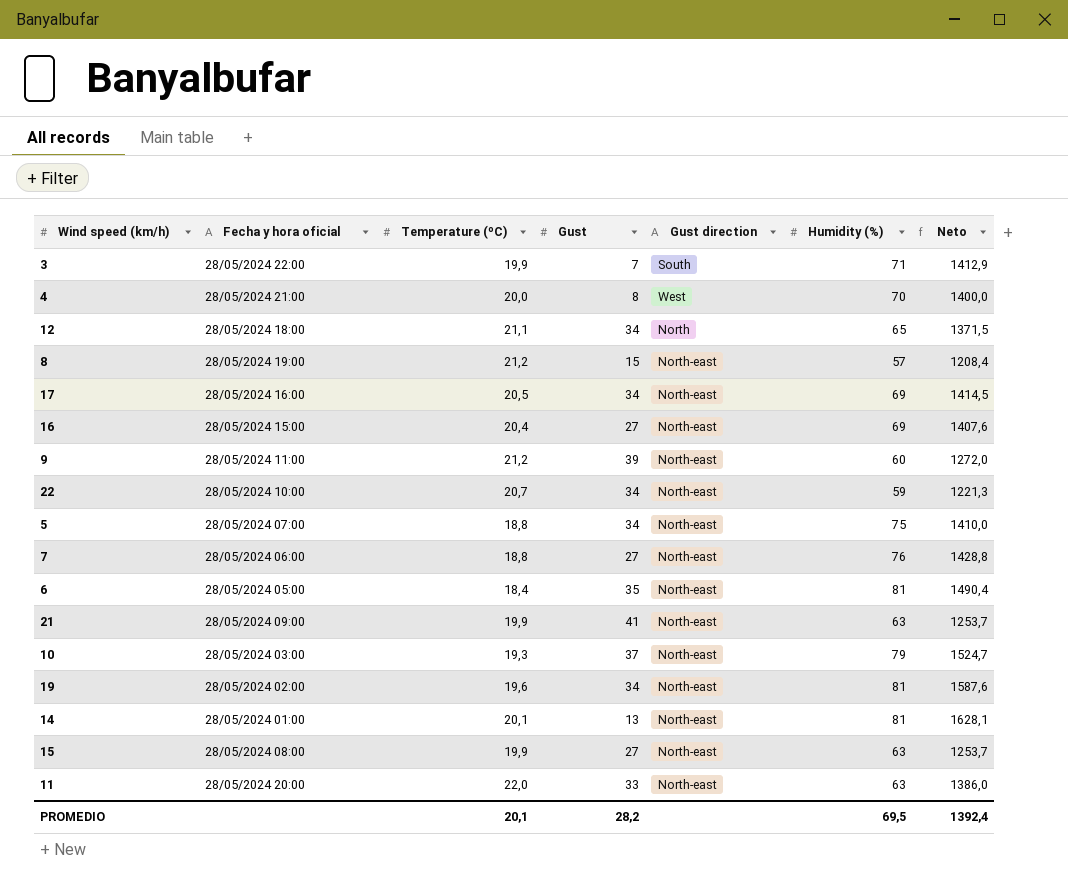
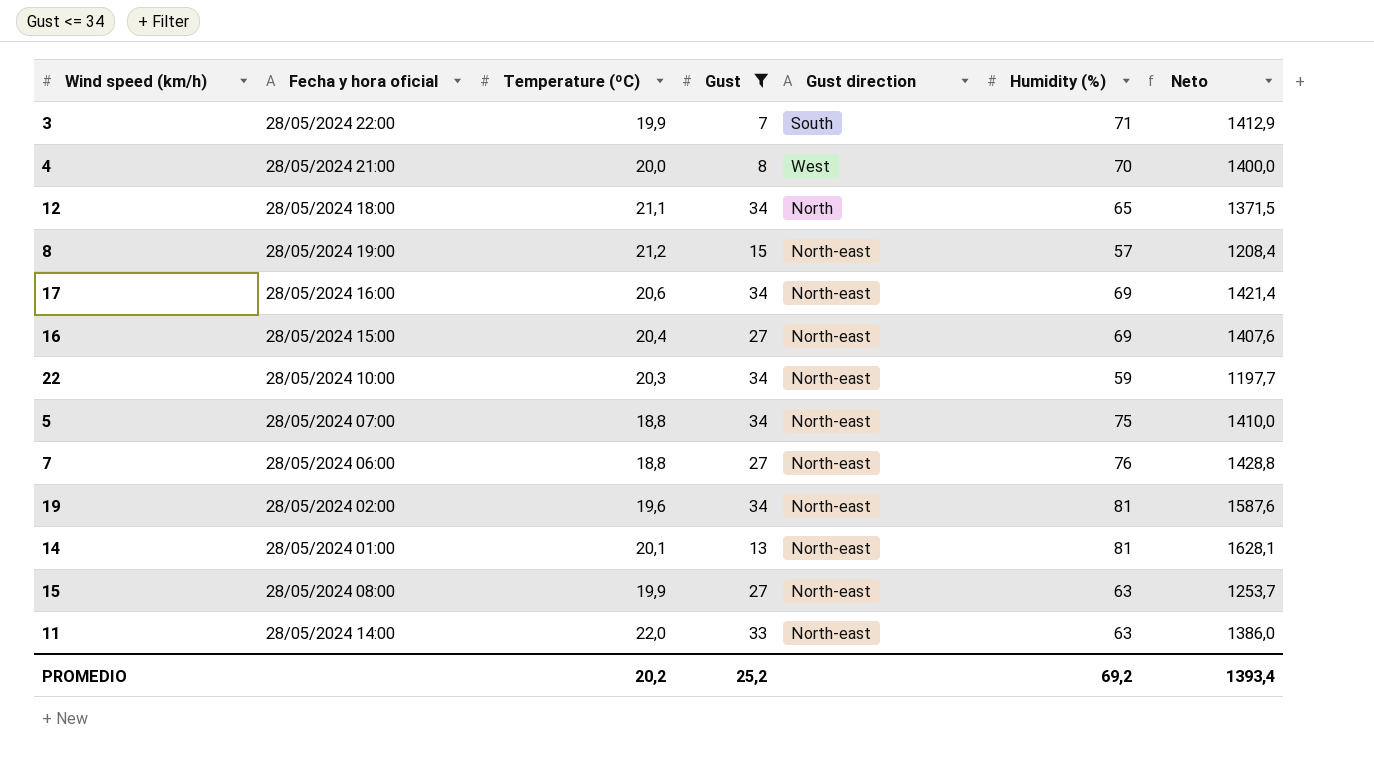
filter: none -> Gust <= 34
17 | Temperature (ºC): 20,5 -> 20,6
17 | Neto: 1414,5 -> 1421,4
22 | Temperature (ºC): 20,7 -> 20,3
22 | Neto: 1221,3 -> 1197,7
11 | Fecha y hora oficial: 28/05/2024 20:00 -> 28/05/2024 14:00
PROMEDIO | Temperature (ºC): 20,1 -> 20,2
PROMEDIO | Gust: 28,2 -> 25,2
PROMEDIO | Humidity (%): 69,5 -> 69,2
PROMEDIO | Neto: 1392,4 -> 1393,4

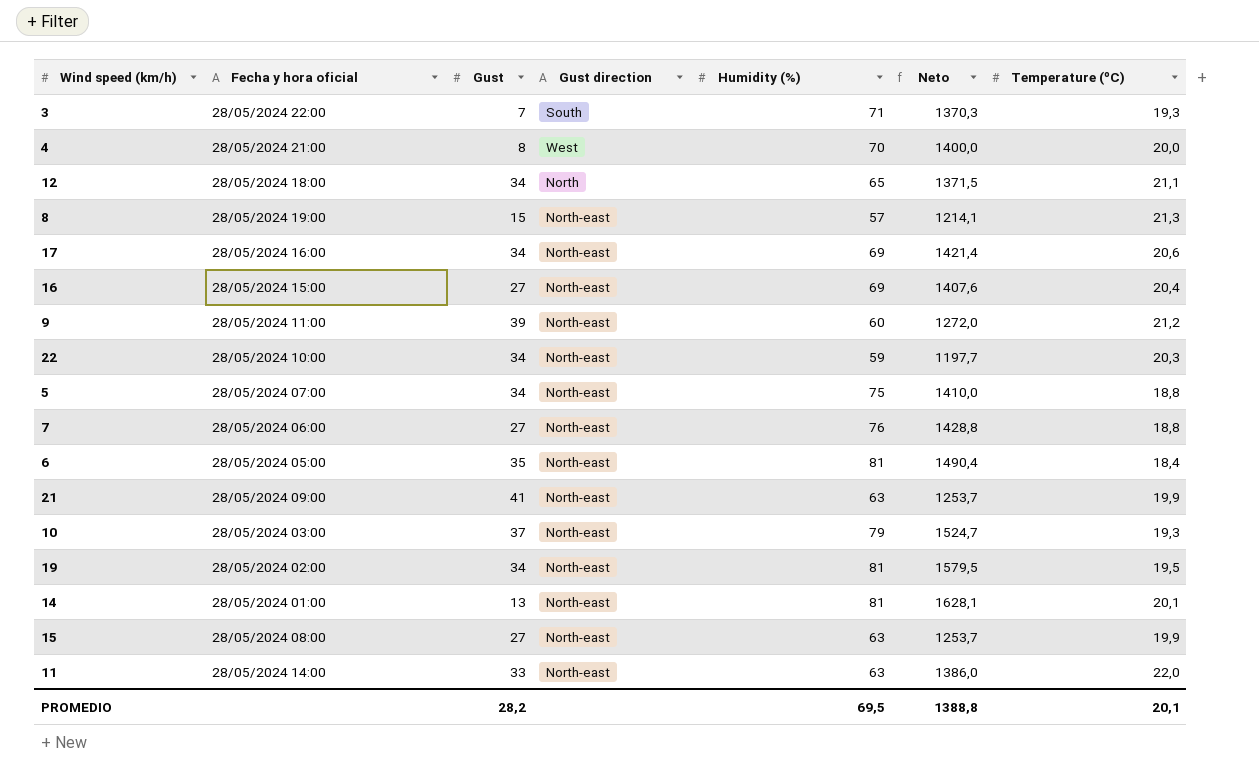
filter: Gust <= 34 -> none
column Temperature (ºC) | position: 3 -> 7
3 | Neto: 1412,9 -> 1370,3
3 | Temperature (ºC): 19,9 -> 19,3
8 | Neto: 1208,4 -> 1214,1
8 | Temperature (ºC): 21,2 -> 21,3
19 | Neto: 1587,6 -> 1579,5
19 | Temperature (ºC): 19,6 -> 19,5
PROMEDIO | Gust: 25,2 -> 28,2
PROMEDIO | Humidity (%): 69,2 -> 69,5
PROMEDIO | Neto: 1393,4 -> 1388,8
PROMEDIO | Temperature (ºC): 20,2 -> 20,1

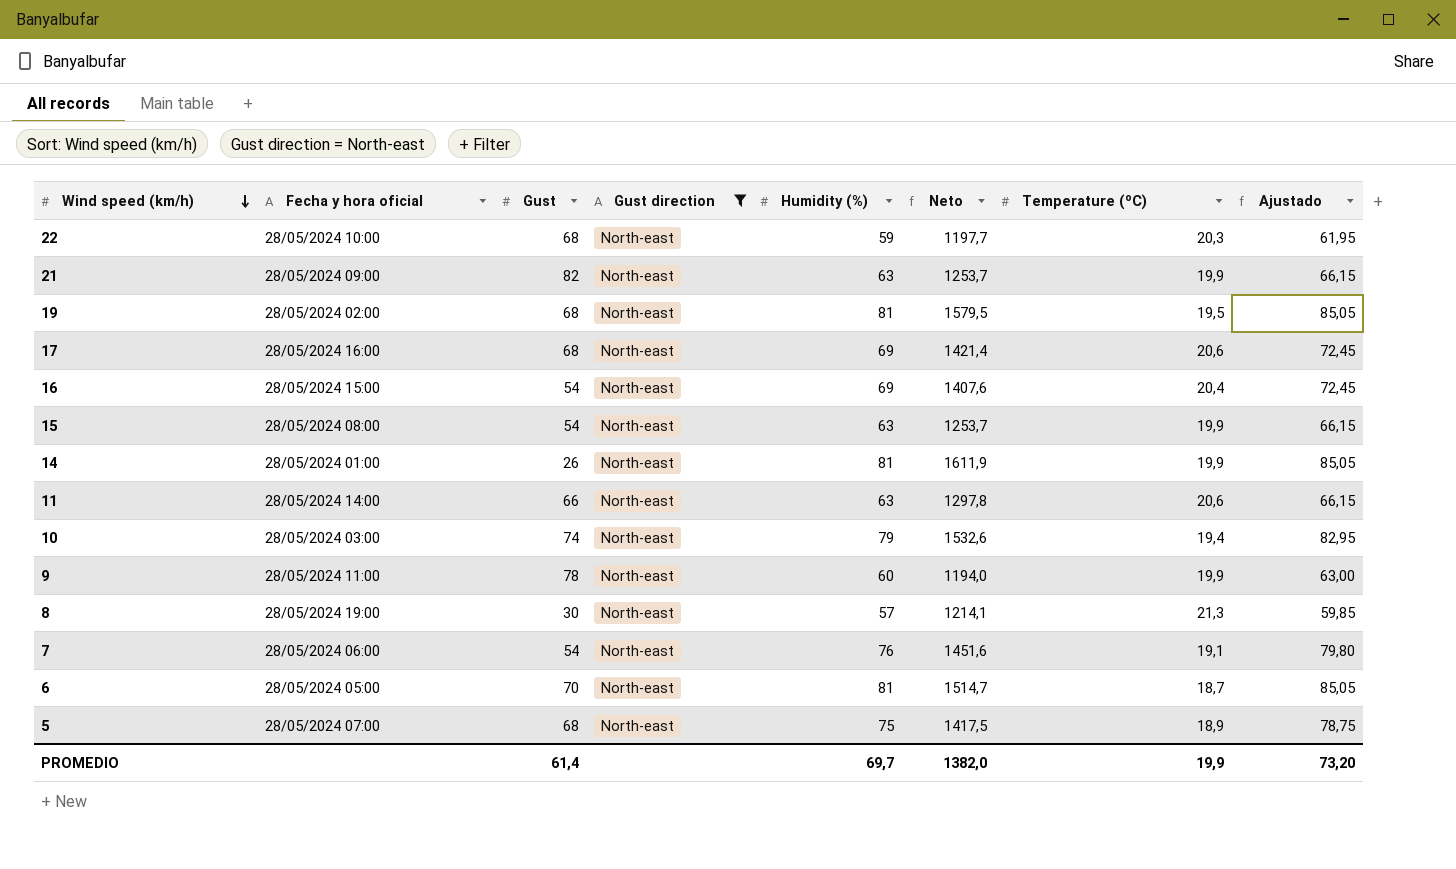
filter: none -> Gust direction = North-east
row order: none -> Wind speed (km/h) descending
column Ajustado | formula: none -> [Humidity (%)] * 1,05
22 | Gust: 34 -> 68
21 | Gust: 41 -> 82
19 | Gust: 34 -> 68
17 | Gust: 34 -> 68
16 | Gust: 27 -> 54
15 | Gust: 27 -> 54
14 | Gust: 13 -> 26
14 | Neto: 1628,1 -> 1611,9
14 | Temperature (ºC): 20,1 -> 19,9
11 | Gust: 33 -> 66
11 | Neto: 1386,0 -> 1297,8
11 | Temperature (ºC): 22,0 -> 20,6
10 | Gust: 37 -> 74
10 | Neto: 1524,7 -> 1532,6
10 | Temperature (ºC): 19,3 -> 19,4
9 | Gust: 39 -> 78
9 | Neto: 1272,0 -> 1194,0
9 | Temperature (ºC): 21,2 -> 19,9
8 | Gust: 15 -> 30
7 | Gust: 27 -> 54
7 | Neto: 1428,8 -> 1451,6
7 | Temperature (ºC): 18,8 -> 19,1
6 | Gust: 35 -> 70
6 | Neto: 1490,4 -> 1514,7
6 | Temperature (ºC): 18,4 -> 18,7
5 | Gust: 34 -> 68
5 | Neto: 1410,0 -> 1417,5
5 | Temperature (ºC): 18,8 -> 18,9
PROMEDIO | Gust: 28,2 -> 61,4
PROMEDIO | Humidity (%): 69,5 -> 69,7
PROMEDIO | Neto: 1388,8 -> 1382,0
PROMEDIO | Temperature (ºC): 20,1 -> 19,9

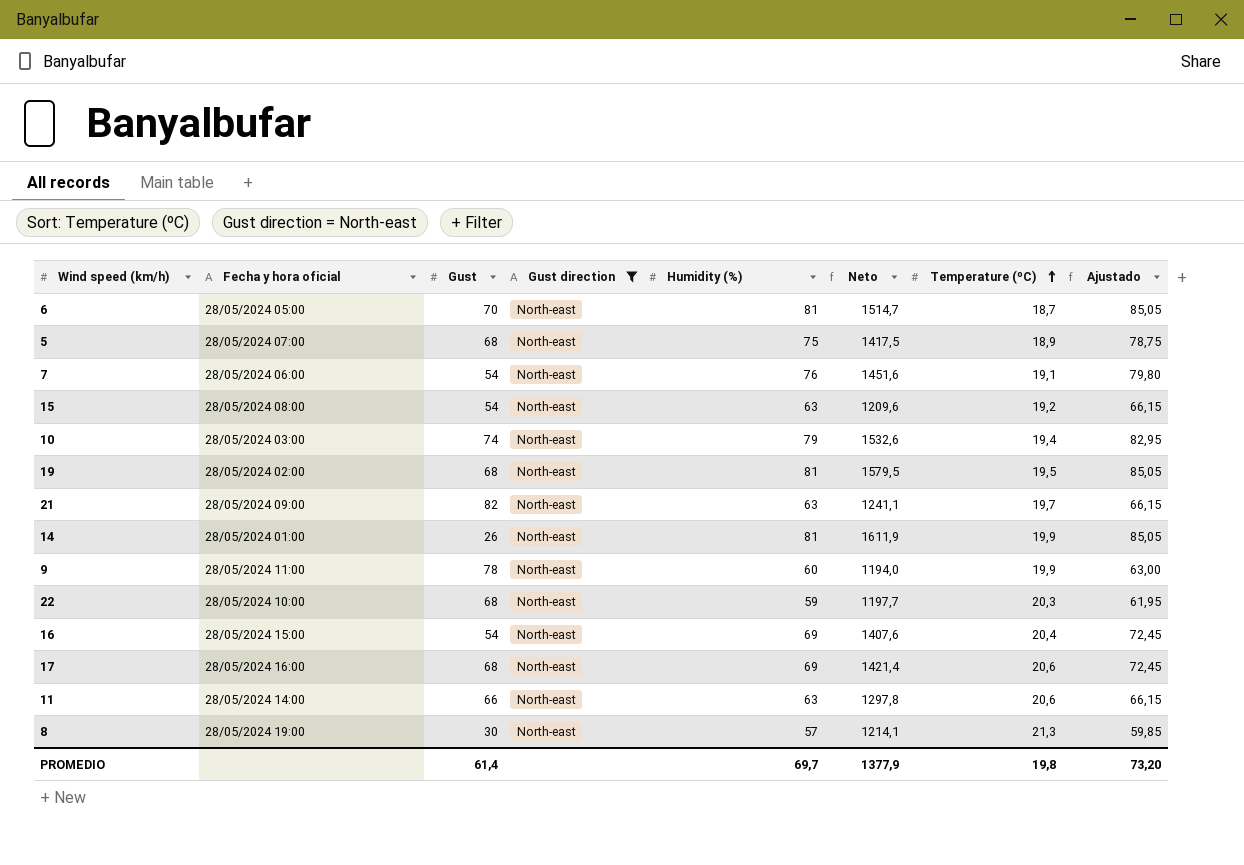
row order: Wind speed (km/h) descending -> Temperature (ºC) ascending
15 | Neto: 1253,7 -> 1209,6
15 | Temperature (ºC): 19,9 -> 19,2
21 | Neto: 1253,7 -> 1241,1
21 | Temperature (ºC): 19,9 -> 19,7
PROMEDIO | Neto: 1382,0 -> 1377,9
PROMEDIO | Temperature (ºC): 19,9 -> 19,8

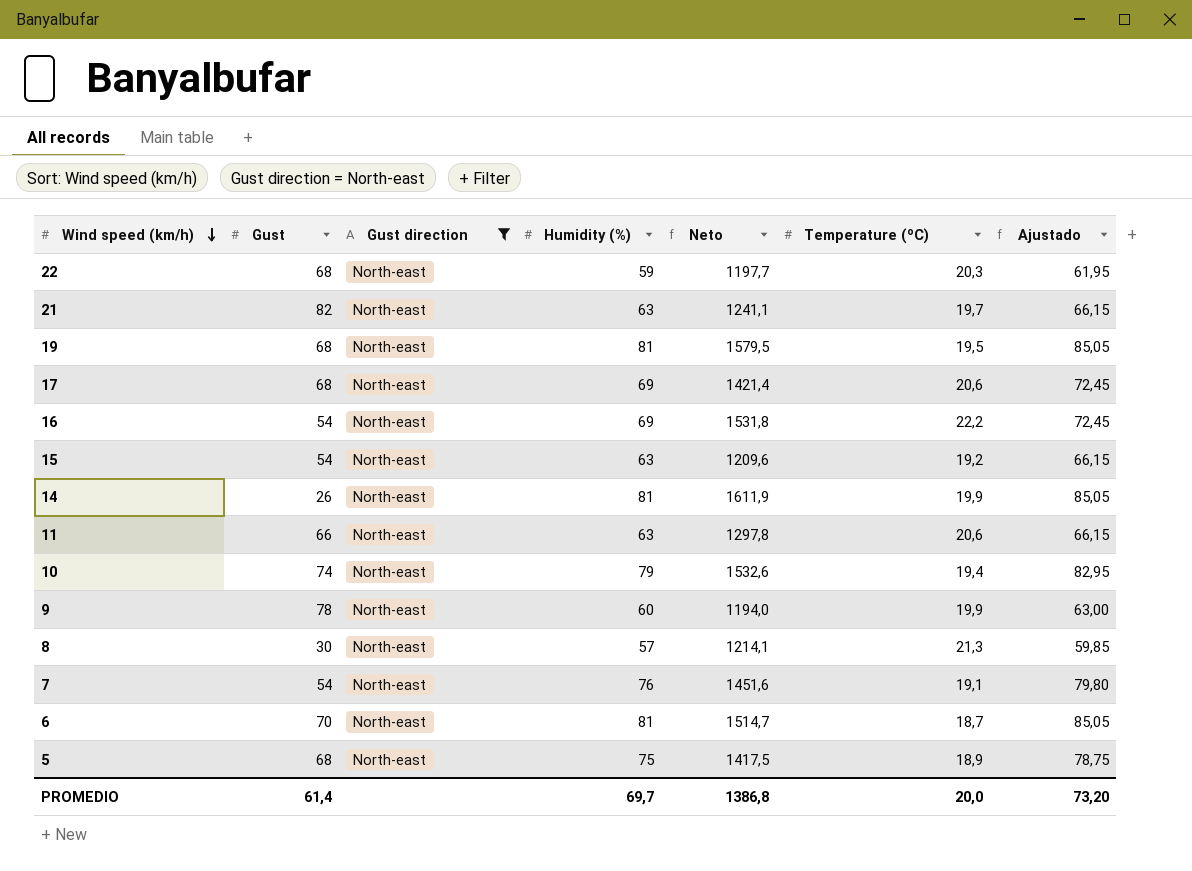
row order: Temperature (ºC) ascending -> Wind speed (km/h) descending
column Fecha y hora oficial | position: 2 -> none
16 | Neto: 1407,6 -> 1531,8
16 | Temperature (ºC): 20,4 -> 22,2
PROMEDIO | Neto: 1377,9 -> 1386,8
PROMEDIO | Temperature (ºC): 19,8 -> 20,0

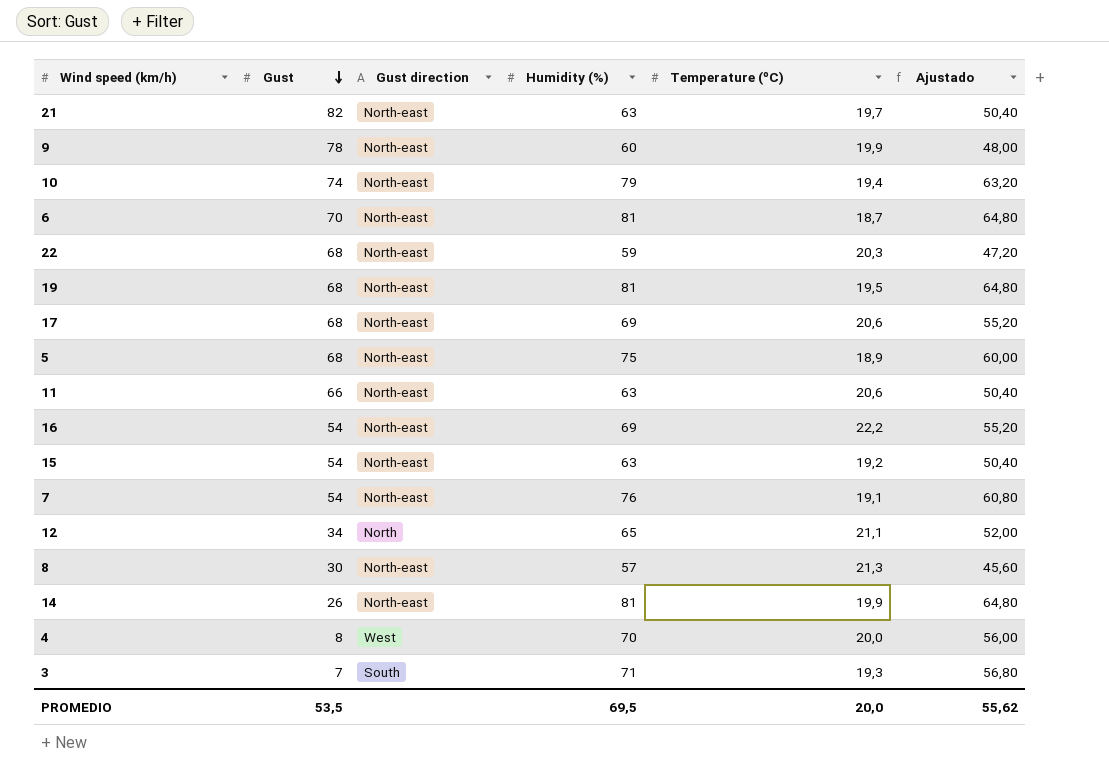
filter: Gust direction = North-east -> none
row order: Wind speed (km/h) descending -> Gust descending
column Neto | formula: [Humidity (%)] * [Temperature (ºC)] -> none
column Ajustado | formula: [Humidity (%)] * 1,05 -> [Humidity (%)] * 0,8
PROMEDIO | Gust: 61,4 -> 53,5
PROMEDIO | Humidity (%): 69,7 -> 69,5
PROMEDIO | Ajustado: 73,20 -> 55,62

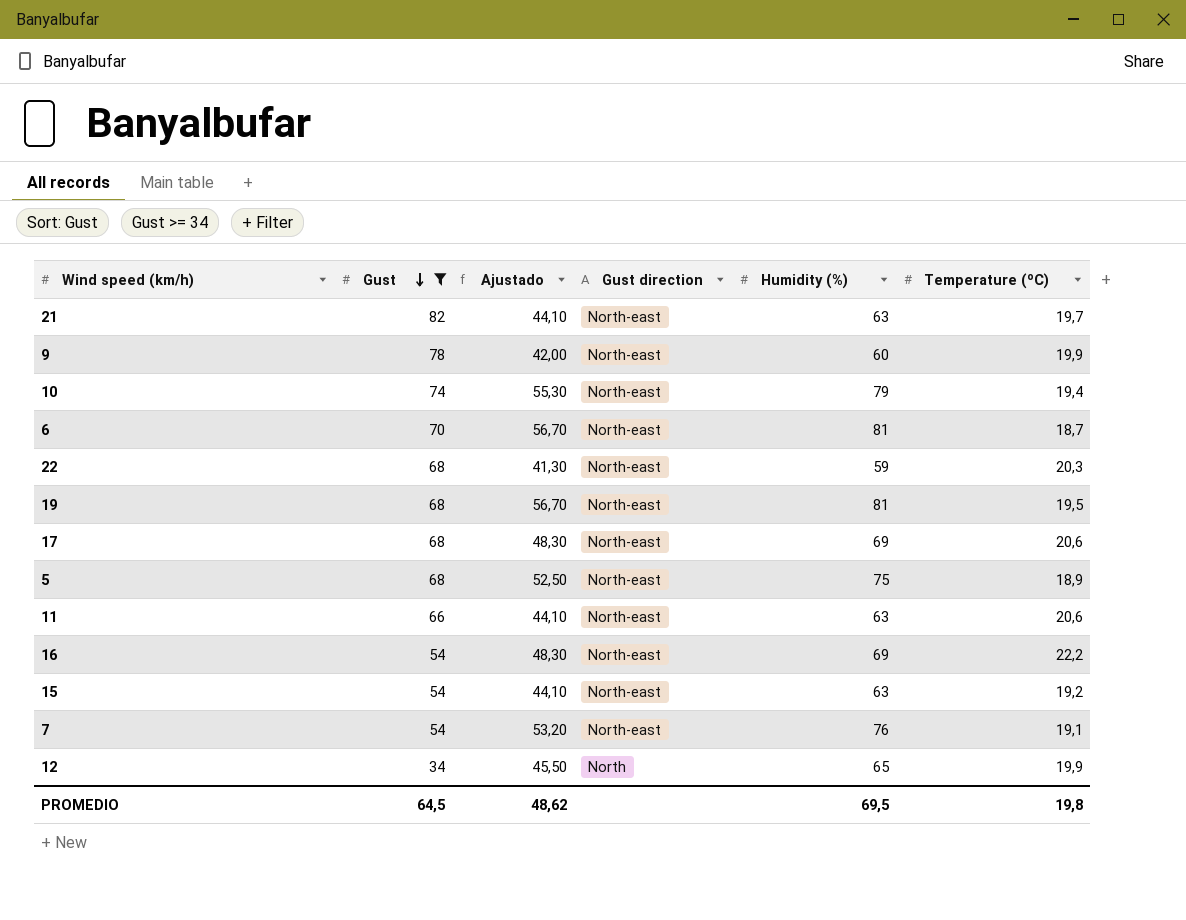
filter: none -> Gust >= 34
column Ajustado | formula: [Humidity (%)] * 0,8 -> [Humidity (%)] * 0,7
column Ajustado | position: 6 -> 3
12 | Temperature (ºC): 21,1 -> 19,9
PROMEDIO | Gust: 53,5 -> 64,5
PROMEDIO | Ajustado: 55,62 -> 48,62
PROMEDIO | Temperature (ºC): 20,0 -> 19,8

